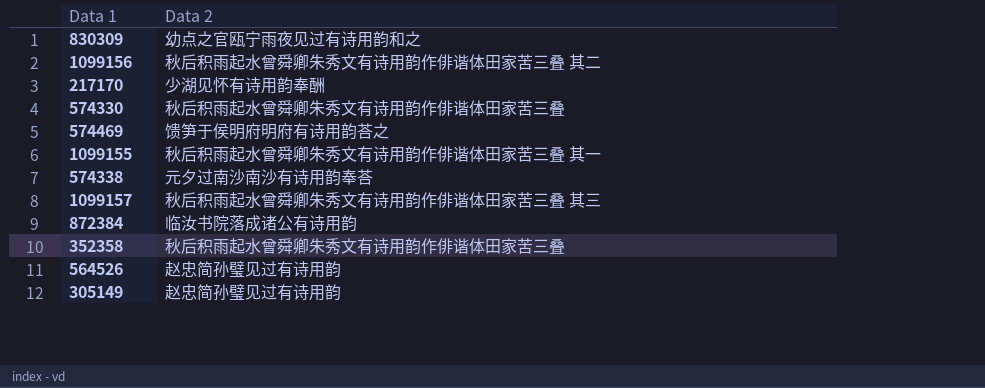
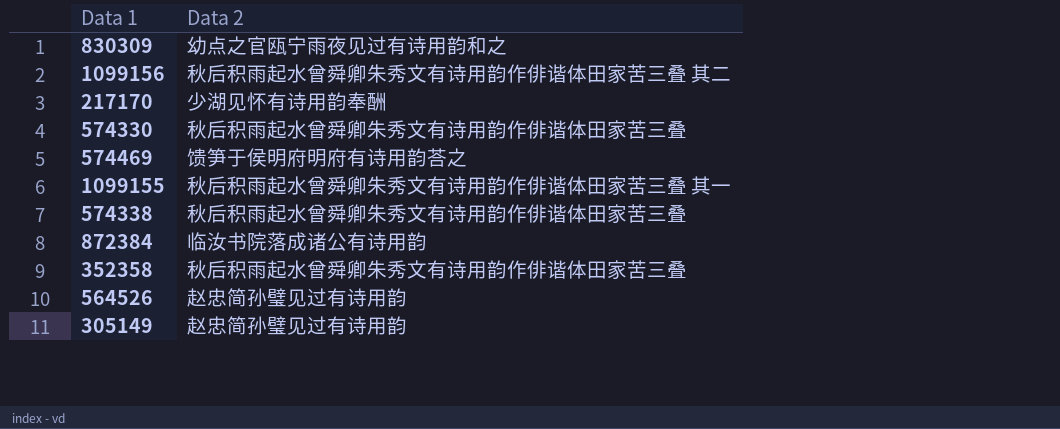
row 1099157: 秋后积雨起水曾舜卿朱秀文有诗用韵作俳谐体田家苦三叠 其三 -> none
574338 | Data 2: 元夕过南沙南沙有诗用韵奉荅 -> 秋后积雨起水曾舜卿朱秀文有诗用韵作俳谐体田家苦三叠

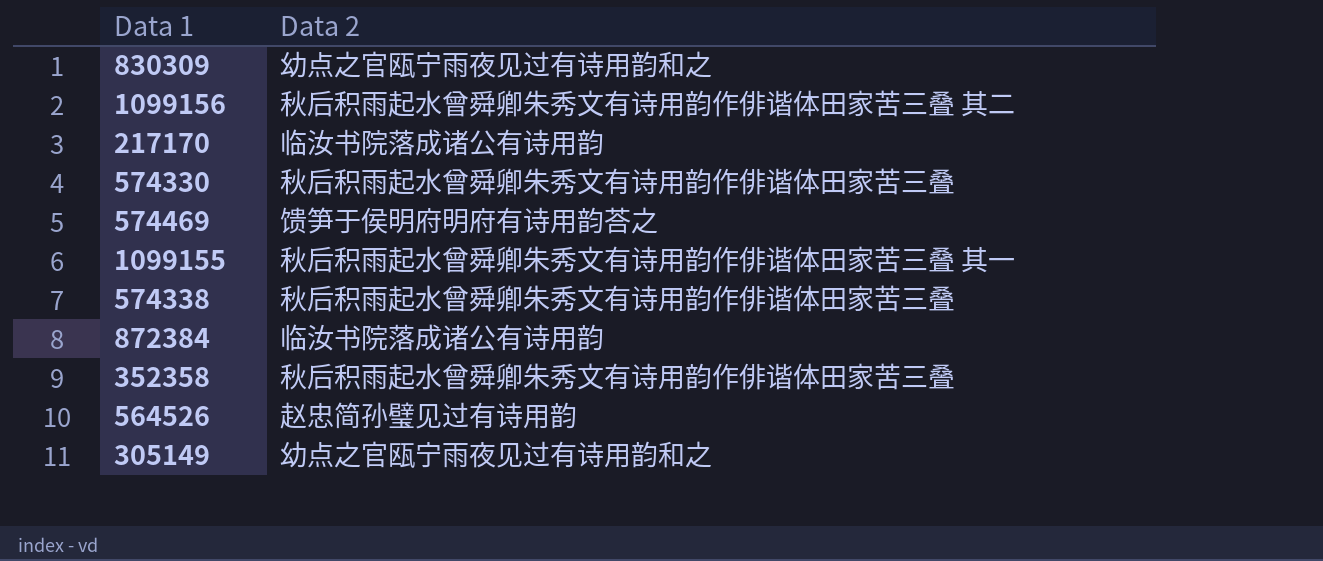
217170 | Data 2: 少湖见怀有诗用韵奉酬 -> 临汝书院落成诸公有诗用韵
305149 | Data 2: 赵忠简孙璧见过有诗用韵 -> 幼点之官瓯宁雨夜见过有诗用韵和之

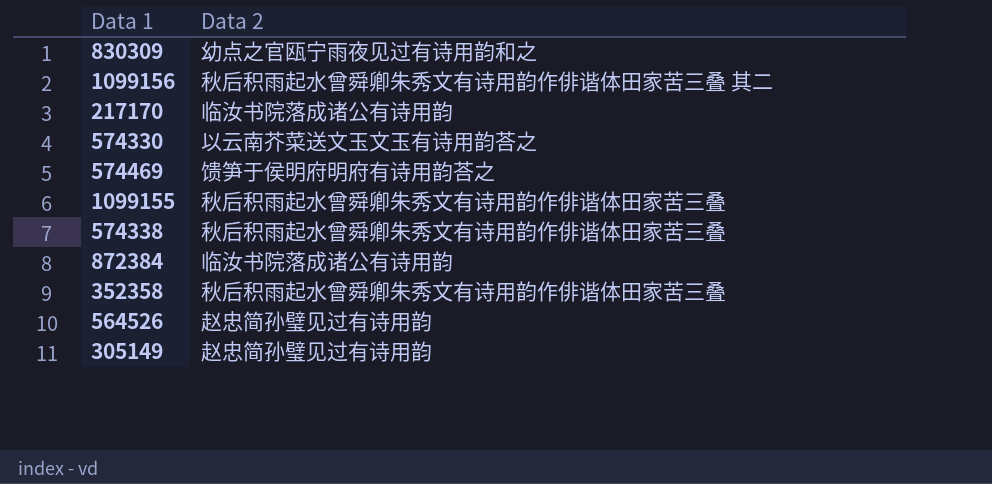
574330 | Data 2: 秋后积雨起水曾舜卿朱秀文有诗用韵作俳谐体田家苦三叠 -> 以云南芥菜送文玉文玉有诗用韵荅之
1099155 | Data 2: 秋后积雨起水曾舜卿朱秀文有诗用韵作俳谐体田家苦三叠 其一 -> 秋后积雨起水曾舜卿朱秀文有诗用韵作俳谐体田家苦三叠
305149 | Data 2: 幼点之官瓯宁雨夜见过有诗用韵和之 -> 赵忠简孙璧见过有诗用韵

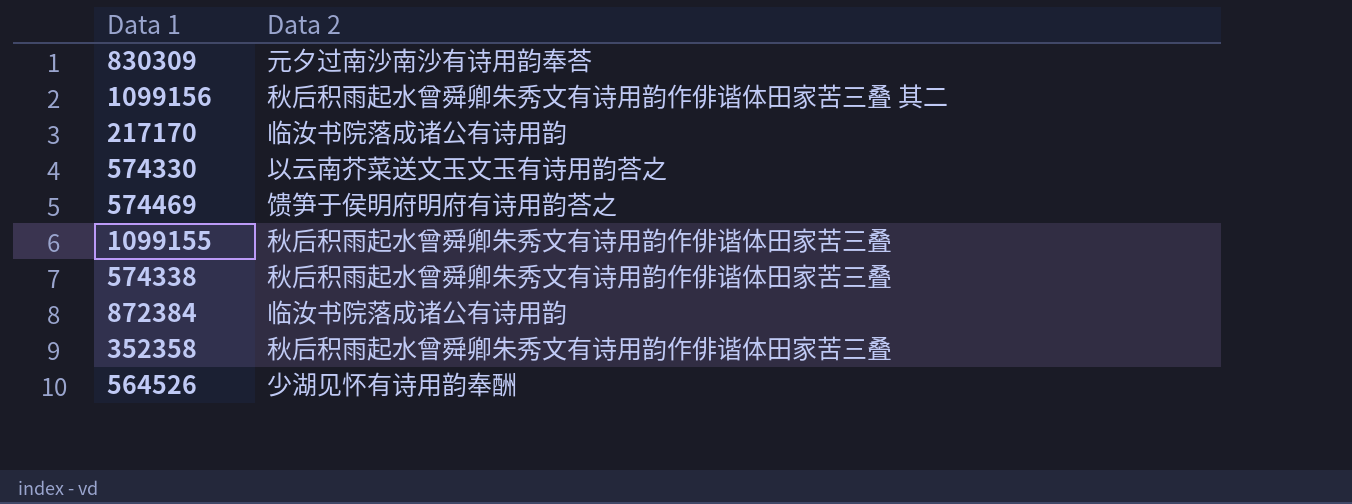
row 305149: 赵忠简孙璧见过有诗用韵 -> none
830309 | Data 2: 幼点之官瓯宁雨夜见过有诗用韵和之 -> 元夕过南沙南沙有诗用韵奉荅
564526 | Data 2: 赵忠简孙璧见过有诗用韵 -> 少湖见怀有诗用韵奉酬

